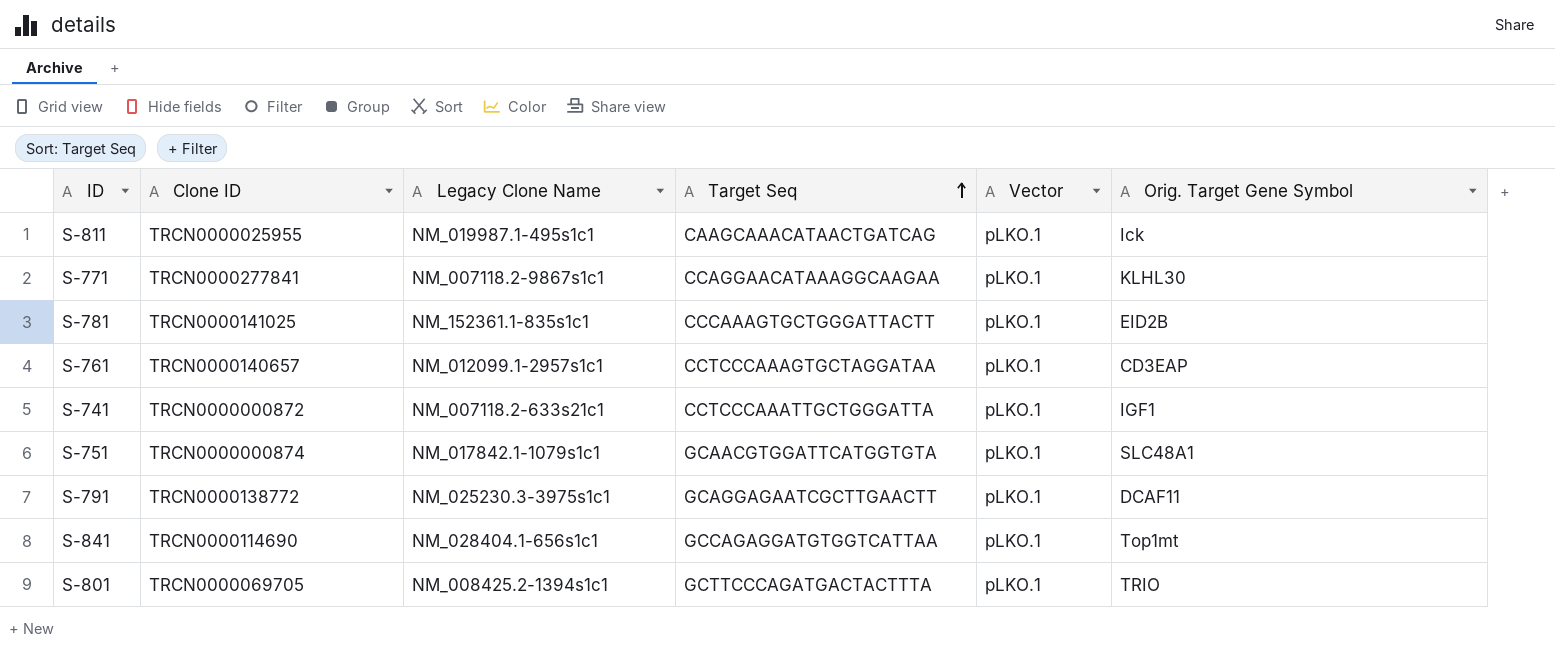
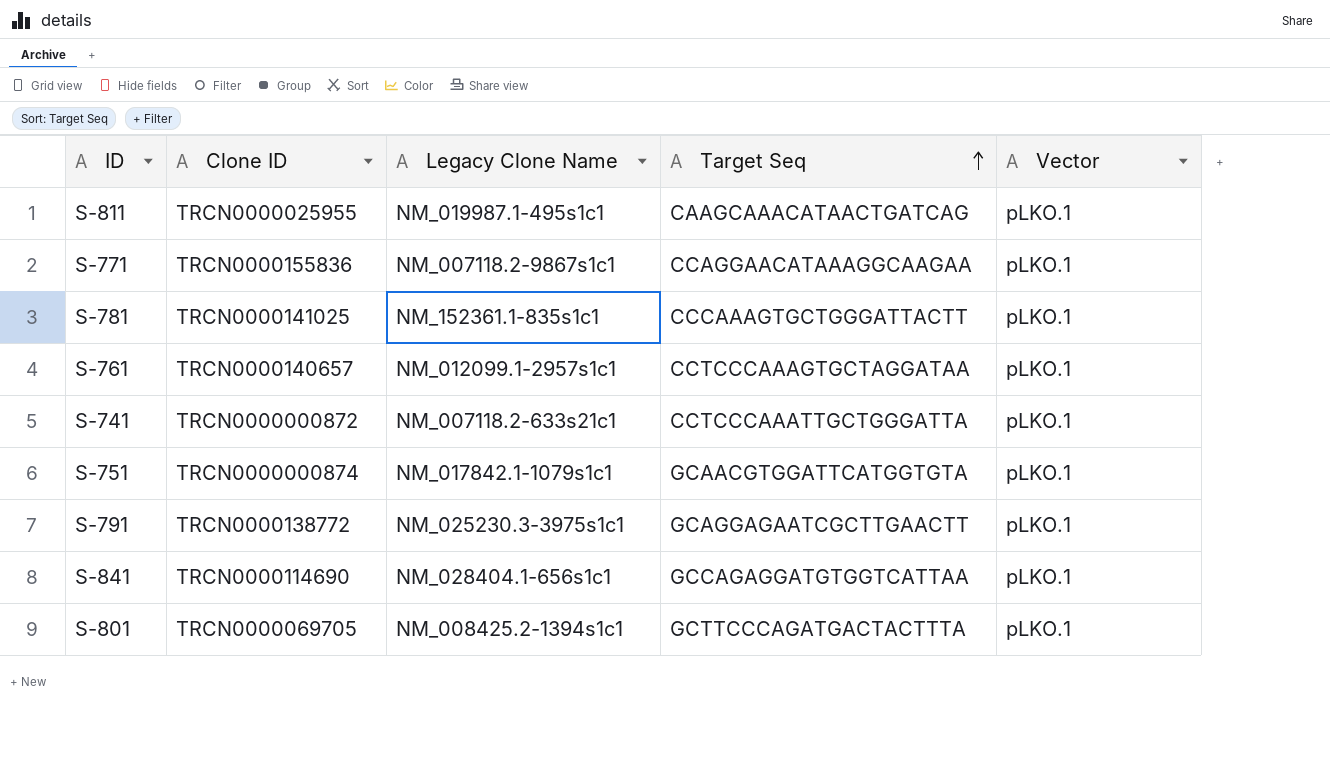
column Orig. Target Gene Symbol | position: 6 -> none
S-771 | Clone ID: TRCN0000277841 -> TRCN0000155836

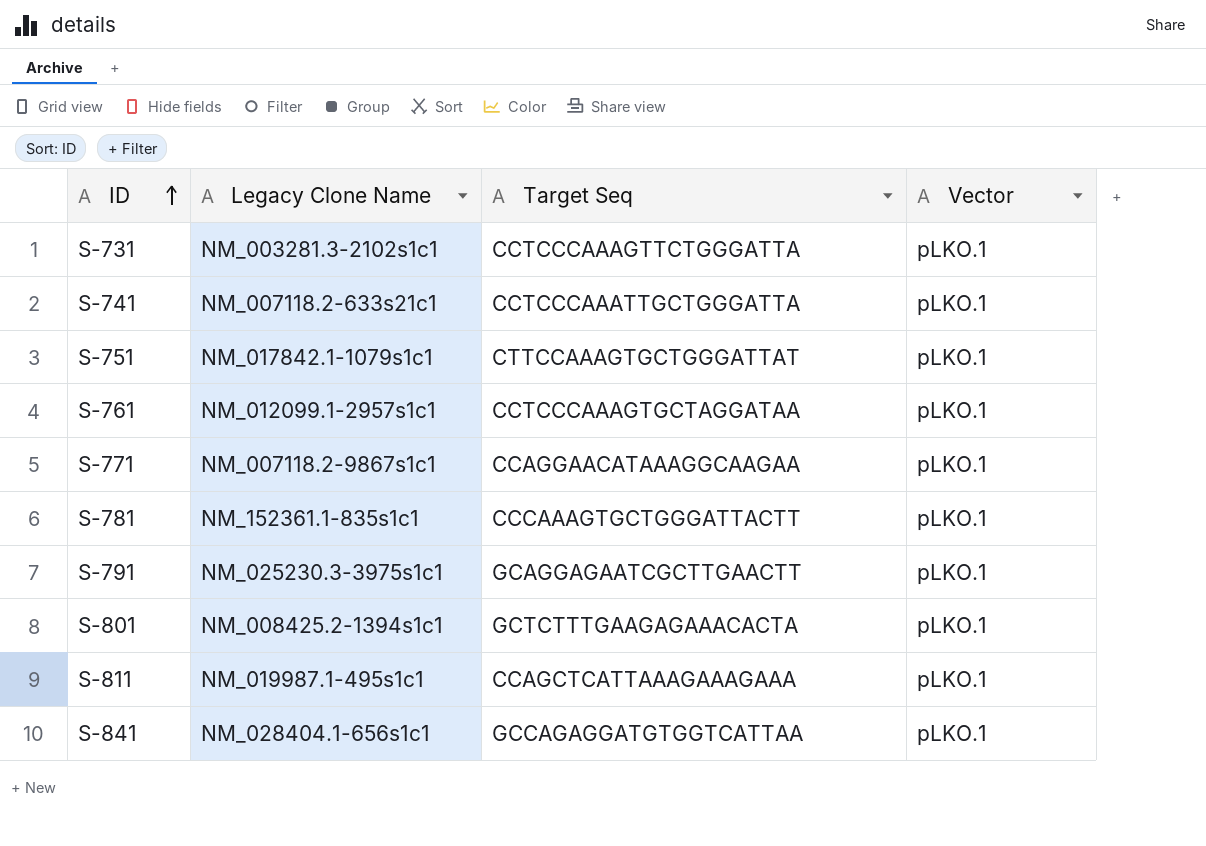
row order: Target Seq ascending -> ID ascending
column Clone ID | position: 2 -> none
row S-731: none -> NM_003281.3-2102s1c1 | CCTCCCAAAGTTCTGGGATTA | pLKO.1
S-751 | Target Seq: GCAACGTGGATTCATGGTGTA -> CTTCCAAAGTGCTGGGATTAT
S-801 | Target Seq: GCTTCCCAGATGACTACTTTA -> GCTCTTTGAAGAGAAACACTA
S-811 | Target Seq: CAAGCAAACATAACTGATCAG -> CCAGCTCATTAAAGAAAGAAA

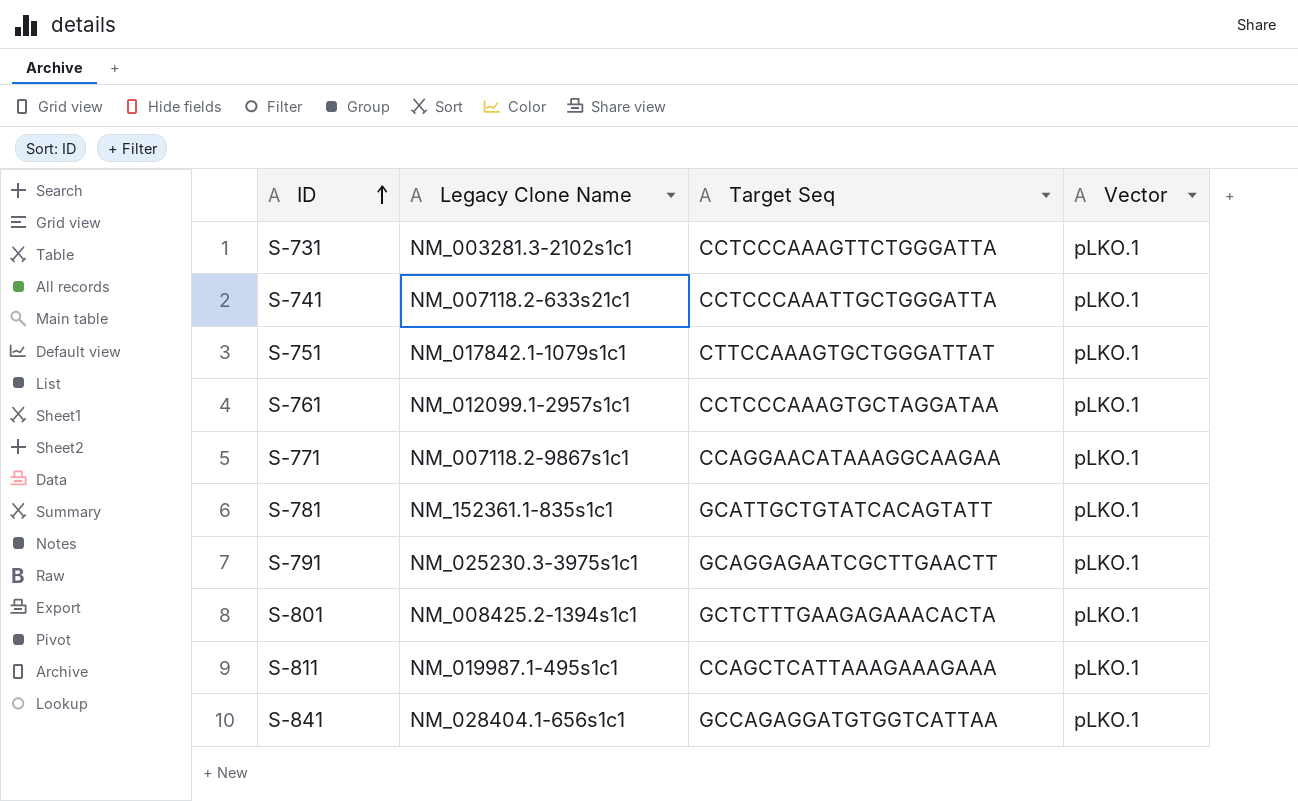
S-781 | Target Seq: CCCAAAGTGCTGGGATTACTT -> GCATTGCTGTATCACAGTATT

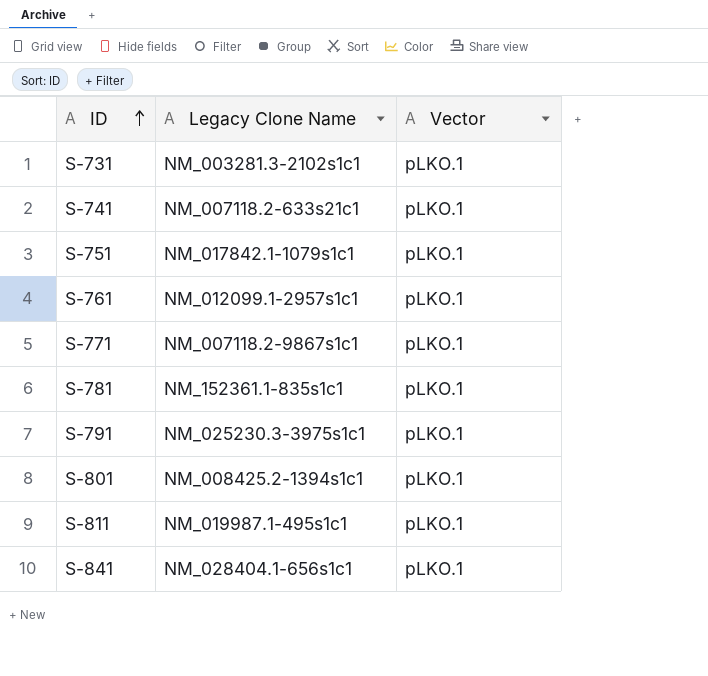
column Target Seq | position: 3 -> none

